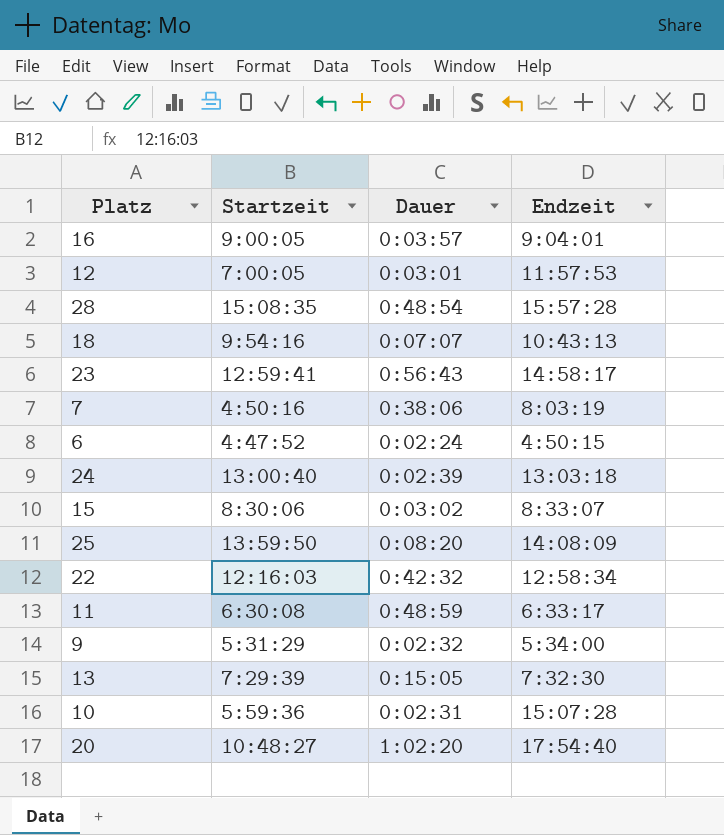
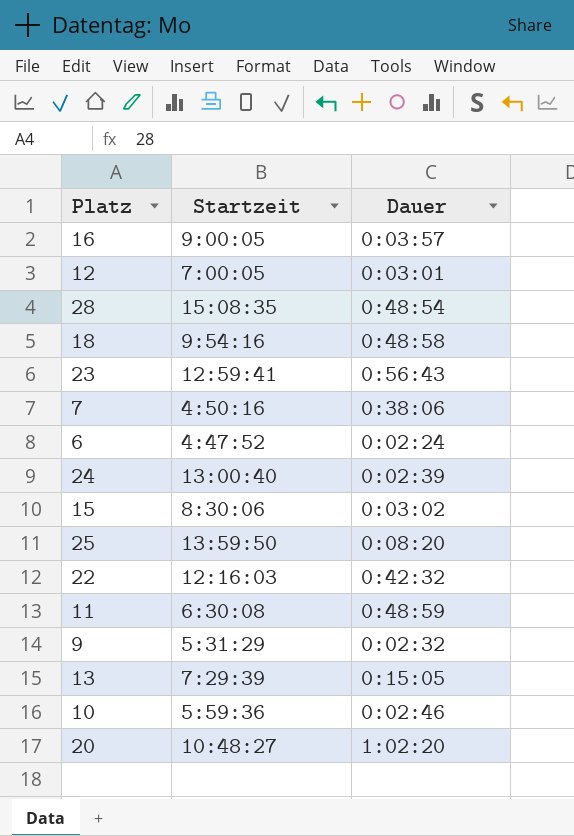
column Endzeit | position: 4 -> none
18 | Dauer: 0:07:07 -> 0:48:58
10 | Dauer: 0:02:31 -> 0:02:46

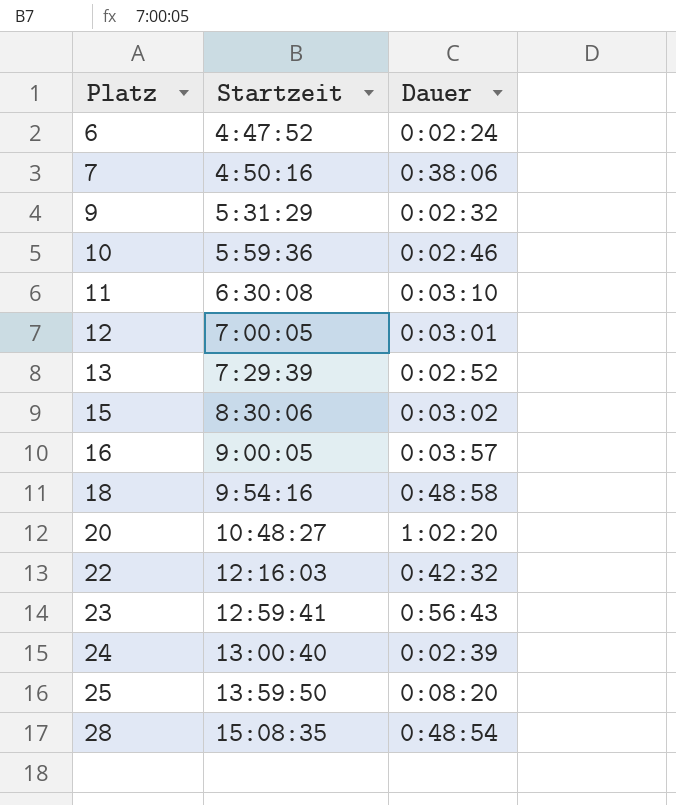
row order: none -> Platz ascending
11 | Dauer: 0:48:59 -> 0:03:10
13 | Dauer: 0:15:05 -> 0:02:52

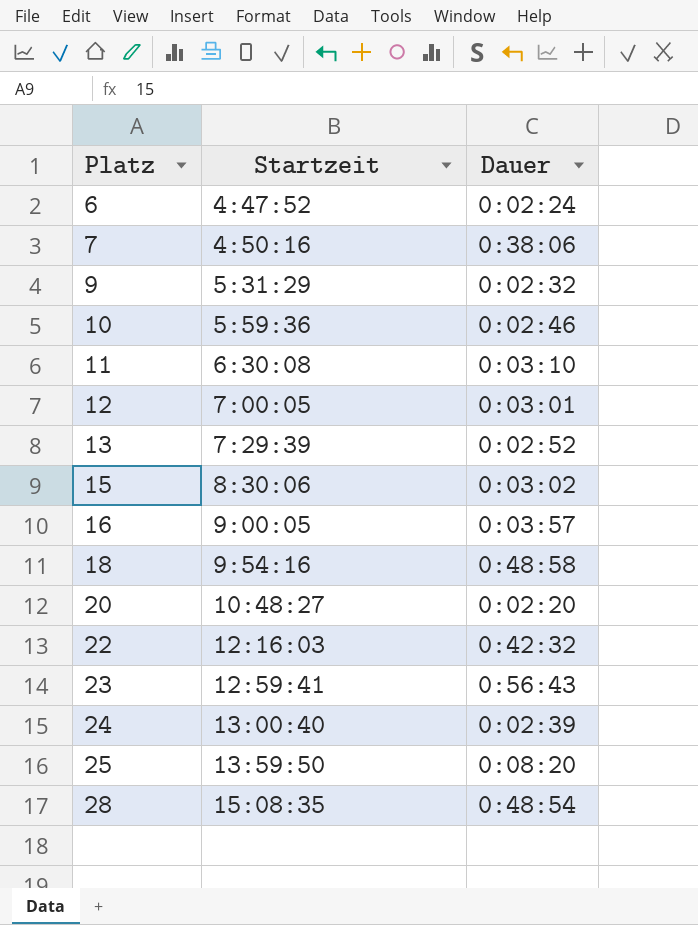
20 | Dauer: 1:02:20 -> 0:02:20

